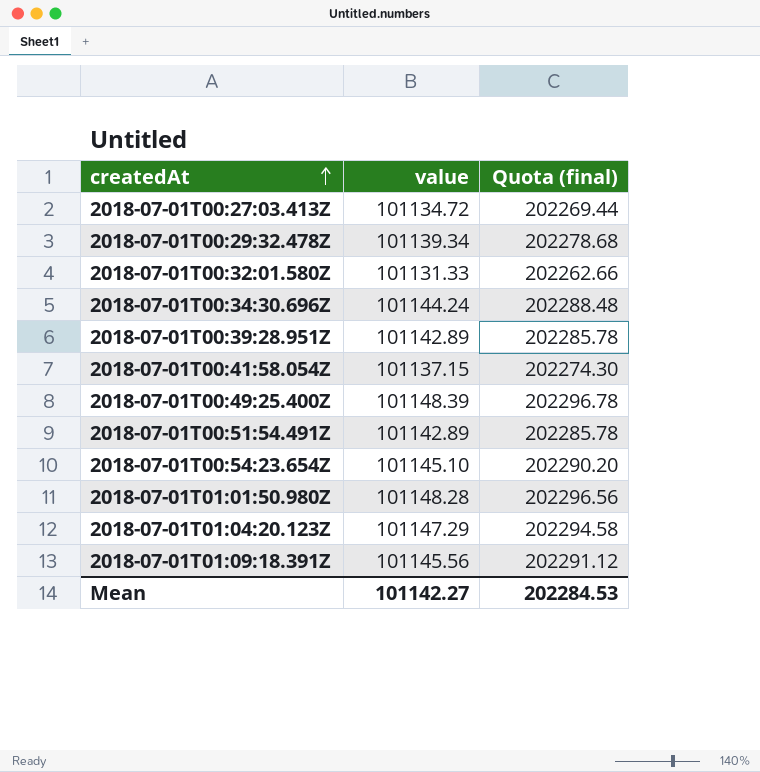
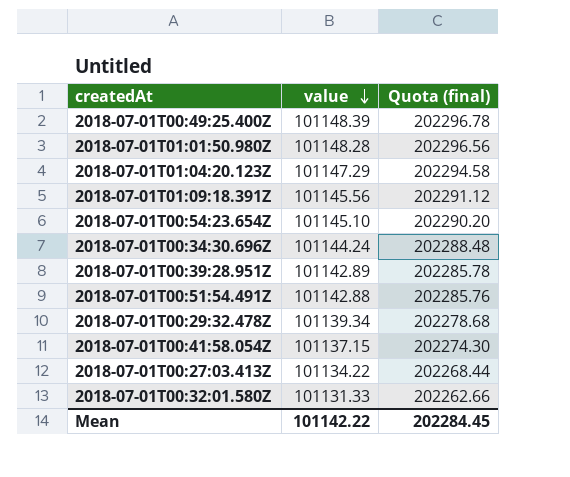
row order: createdAt ascending -> value descending
2018-07-01T00:51:54.491Z | value: 101142.89 -> 101142.88
2018-07-01T00:51:54.491Z | Quota (final): 202285.78 -> 202285.76
2018-07-01T00:27:03.413Z | value: 101134.72 -> 101134.22
2018-07-01T00:27:03.413Z | Quota (final): 202269.44 -> 202268.44
Mean | value: 101142.27 -> 101142.22
Mean | Quota (final): 202284.53 -> 202284.45

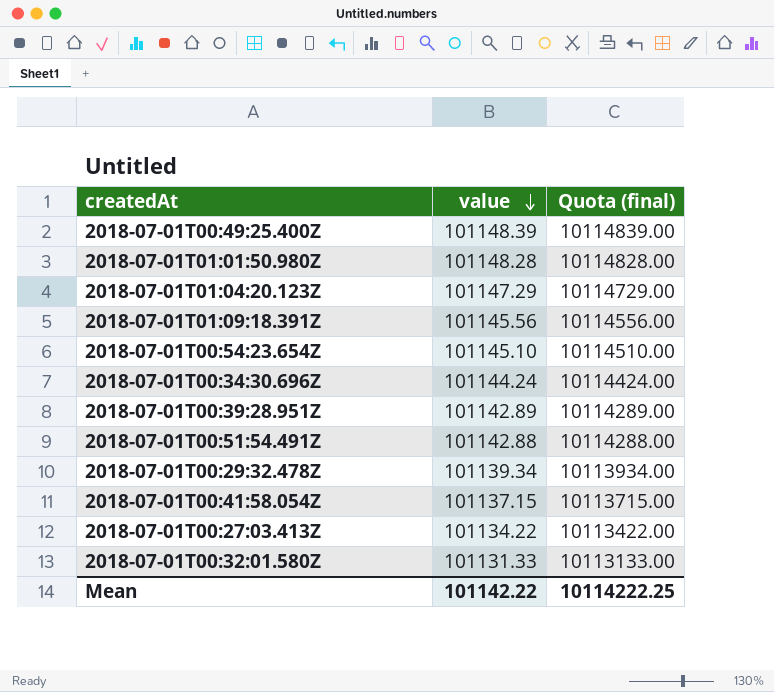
column Quota (final) | formula: [value] * 2 -> [value] * 100
Mean | Quota (final): 202284.45 -> 10114222.25

